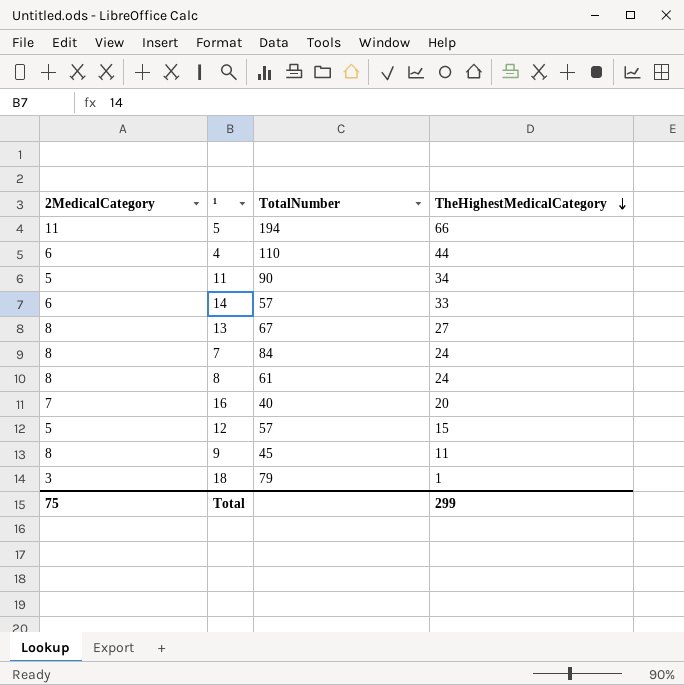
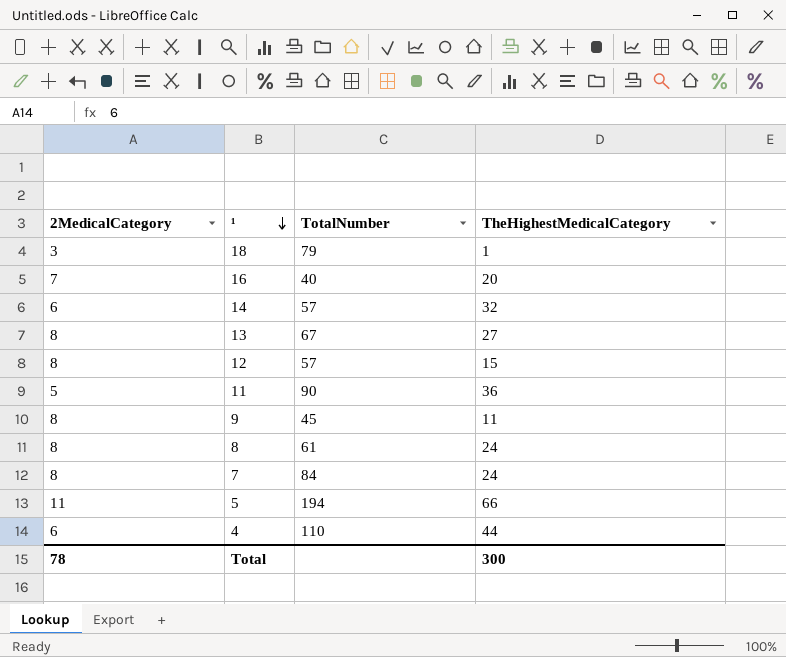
row order: TheHighestMedicalCategory descending -> ¹ descending
14 | TheHighestMedicalCategory: 33 -> 32
12 | 2MedicalCategory: 5 -> 8
11 | TheHighestMedicalCategory: 34 -> 36
Total | 2MedicalCategory: 75 -> 78
Total | TheHighestMedicalCategory: 299 -> 300

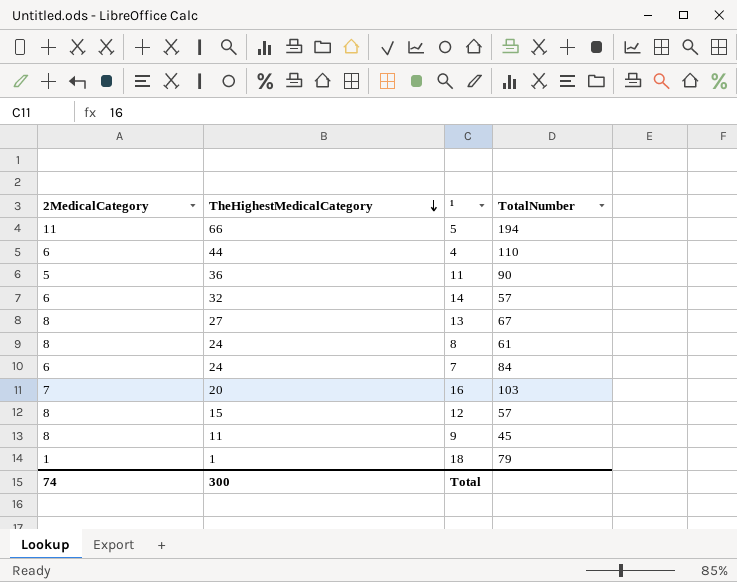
row order: ¹ descending -> TheHighestMedicalCategory descending
column TheHighestMedicalCategory | position: 4 -> 2
7 | 2MedicalCategory: 8 -> 6
16 | TotalNumber: 40 -> 103
18 | 2MedicalCategory: 3 -> 1
Total | 2MedicalCategory: 78 -> 74

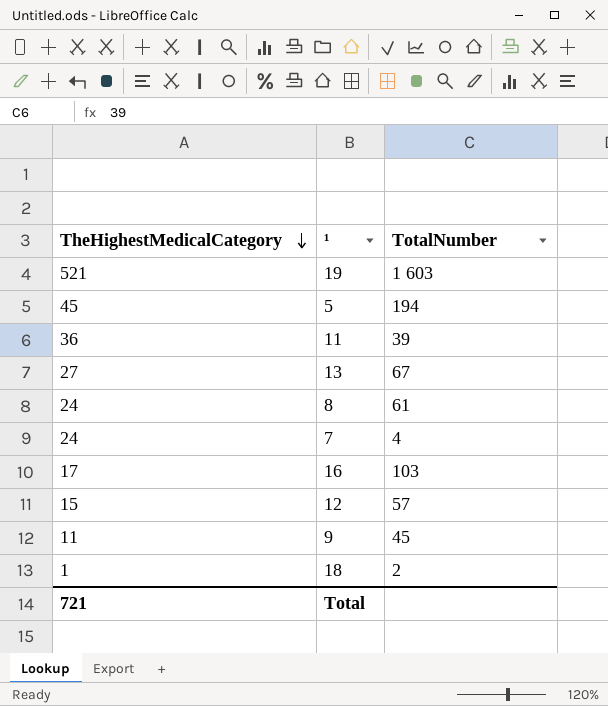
column 2MedicalCategory | position: 1 -> none
row 4: 6 | 44 | 110 -> none
row 14: 6 | 32 | 57 -> none
row 19: none -> 521 | 1 603
5 | TheHighestMedicalCategory: 66 -> 45
11 | TotalNumber: 90 -> 39
7 | TotalNumber: 84 -> 4
16 | TheHighestMedicalCategory: 20 -> 17
18 | TotalNumber: 79 -> 2
Total | TheHighestMedicalCategory: 300 -> 721

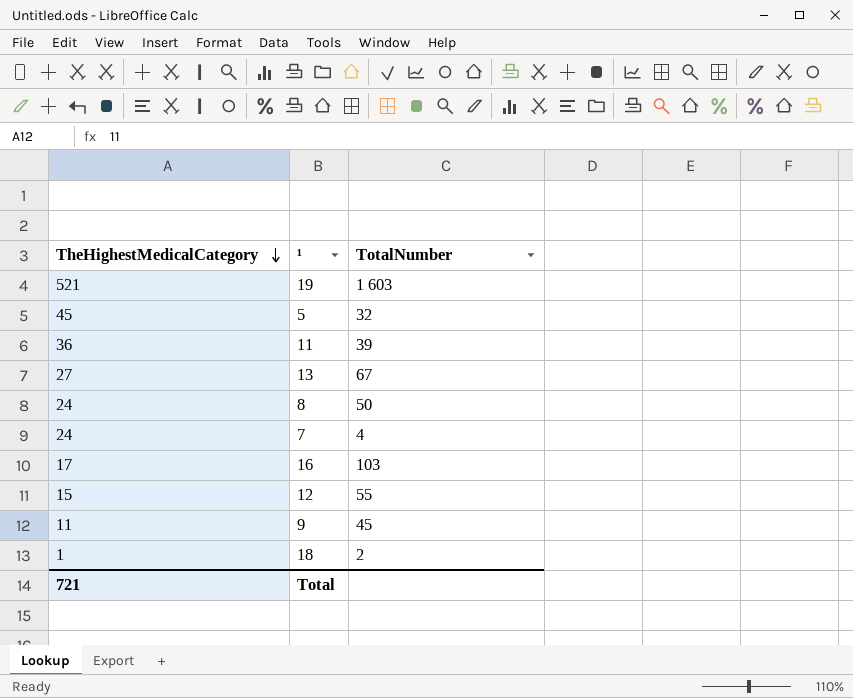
5 | TotalNumber: 194 -> 32
8 | TotalNumber: 61 -> 50
12 | TotalNumber: 57 -> 55

